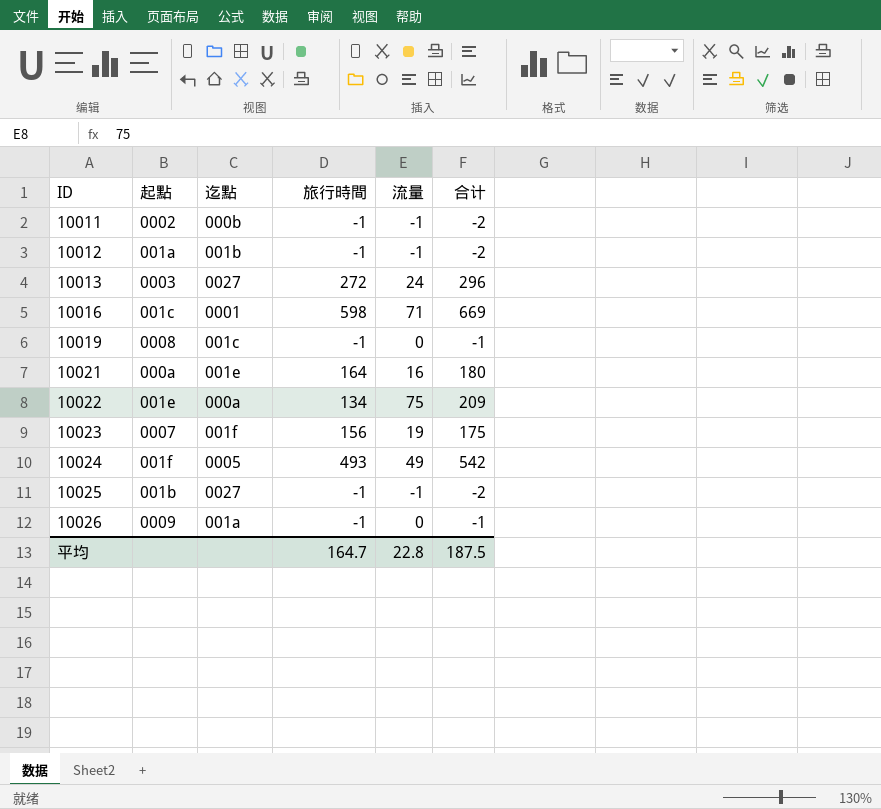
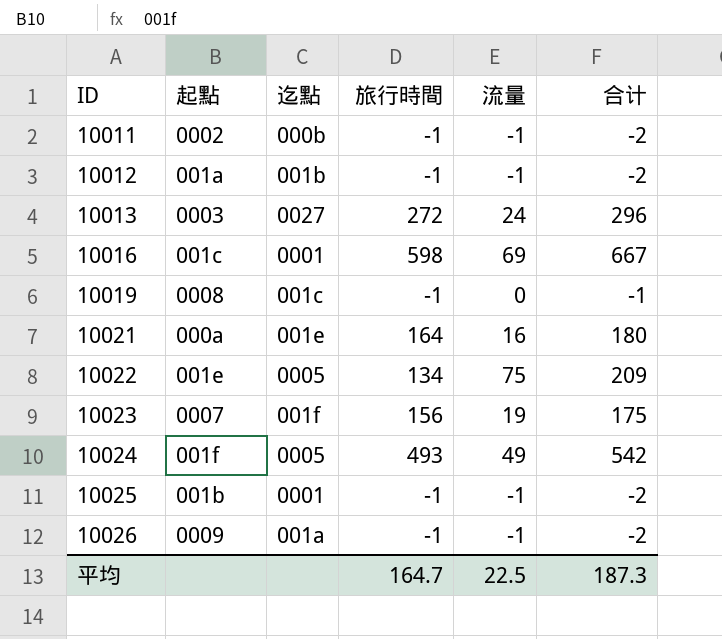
10016 | 流量: 71 -> 69
10016 | 合计: 669 -> 667
10022 | 迄點: 000a -> 0005
10025 | 迄點: 0027 -> 0001
10026 | 流量: 0 -> -1
10026 | 合计: -1 -> -2
平均 | 流量: 22.8 -> 22.5
平均 | 合计: 187.5 -> 187.3

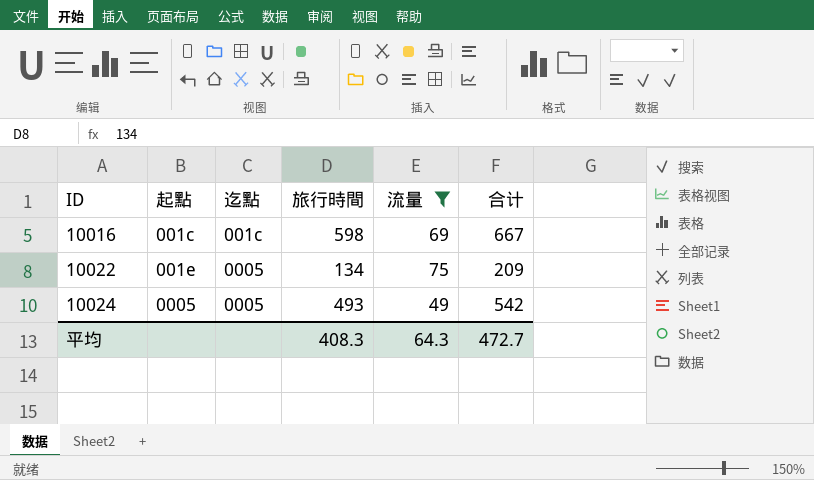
filter: none -> 流量 >= 49
10016 | 迄點: 0001 -> 001c
10024 | 起點: 001f -> 0005
平均 | 旅行時間: 164.7 -> 408.3
平均 | 流量: 22.5 -> 64.3
平均 | 合计: 187.3 -> 472.7

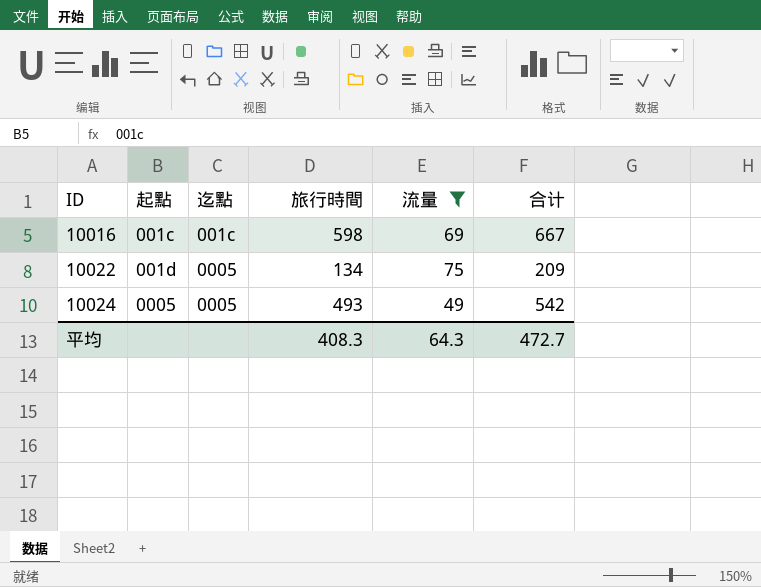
10022 | 起點: 001e -> 001d

